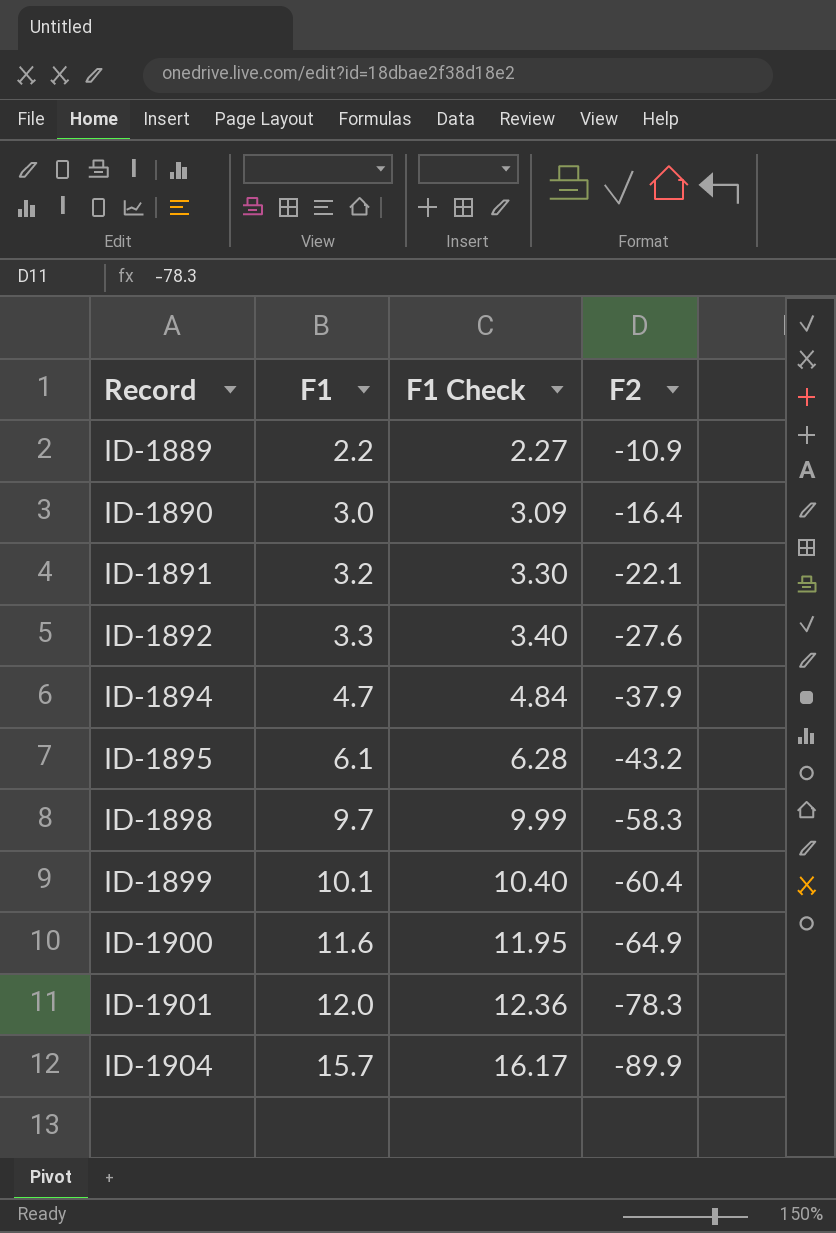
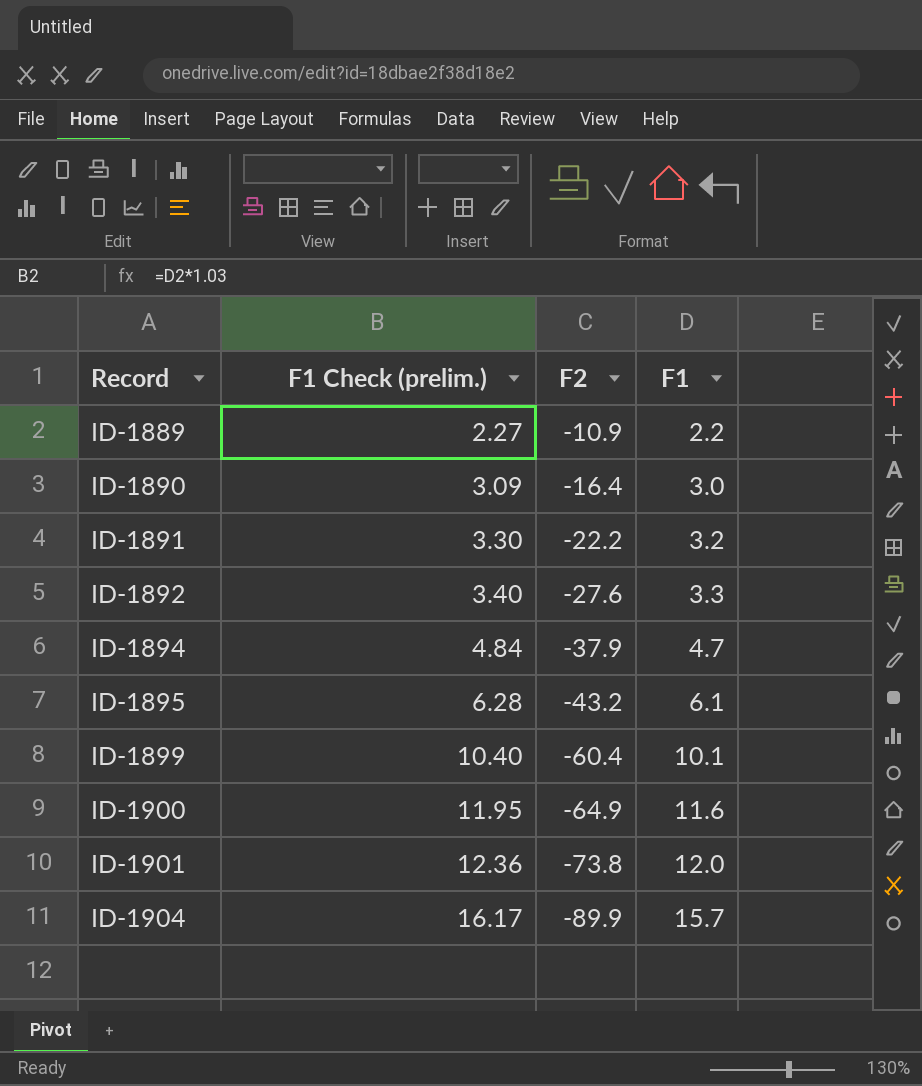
column name: F1 Check -> F1 Check (prelim.)
column F1 | position: 2 -> 4
row ID-1898: 9.7 | 9.99 | -58.3 -> none
ID-1891 | F2: -22.1 -> -22.2
ID-1901 | F2: -78.3 -> -73.8

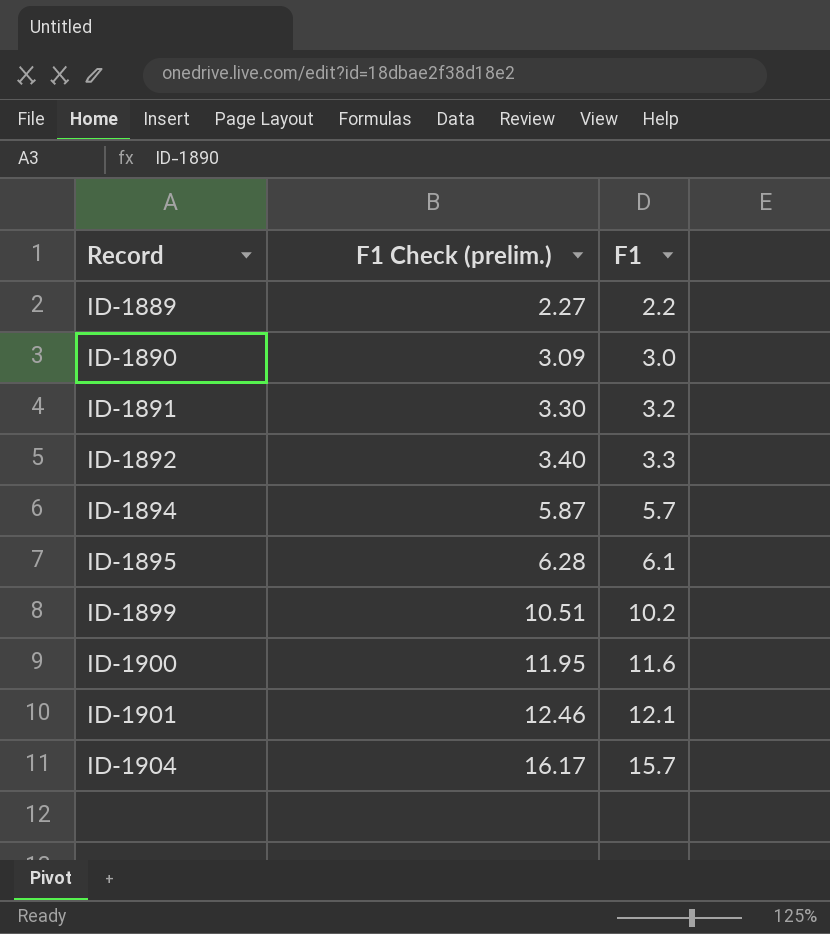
column F2 | position: 3 -> none
ID-1894 | F1 Check (prelim.): 4.84 -> 5.87
ID-1894 | F1: 4.7 -> 5.7
ID-1899 | F1 Check (prelim.): 10.40 -> 10.51
ID-1899 | F1: 10.1 -> 10.2
ID-1901 | F1 Check (prelim.): 12.36 -> 12.46
ID-1901 | F1: 12.0 -> 12.1

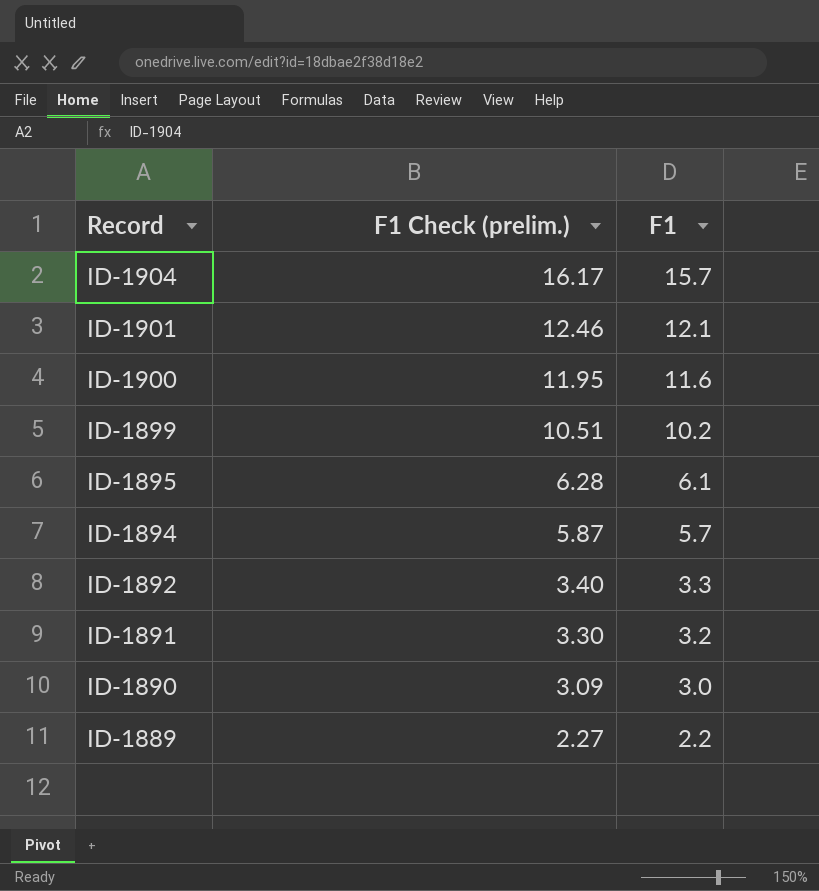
row order: Record ascending -> Record descending

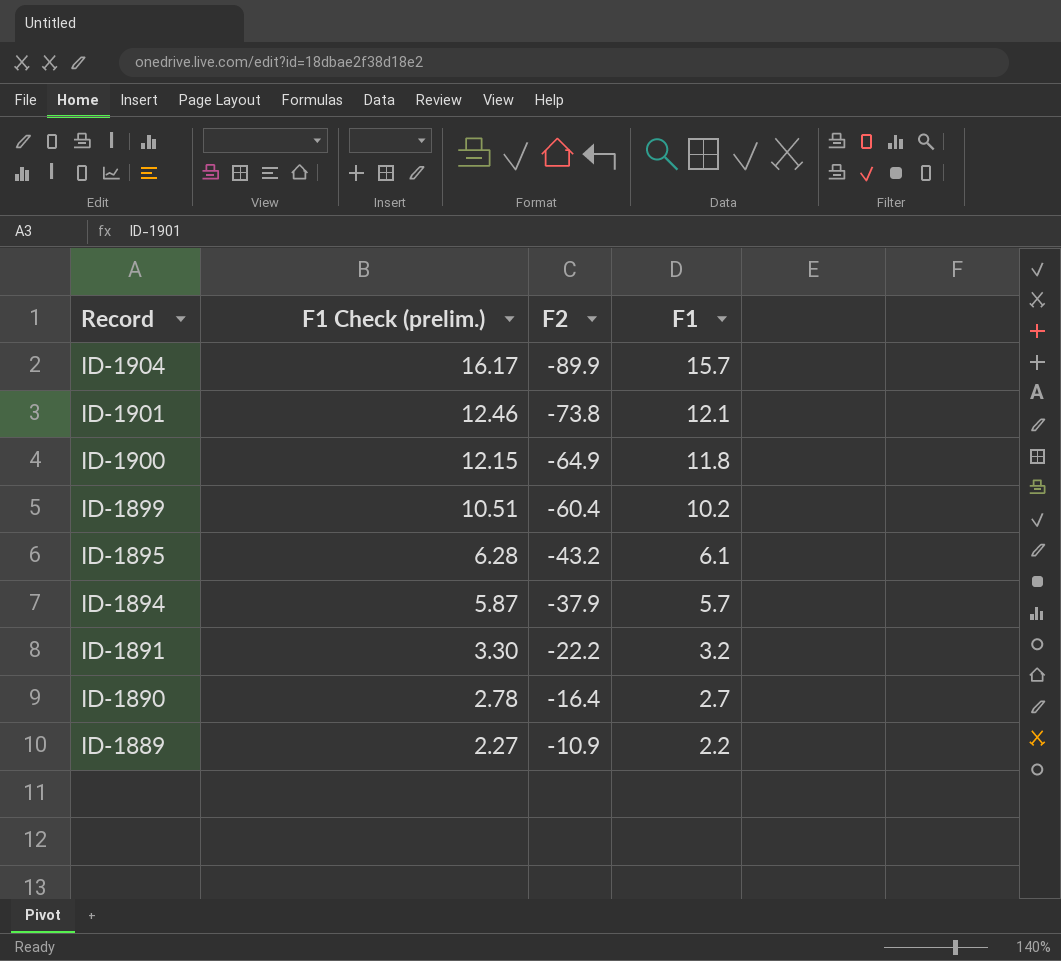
column F2 | position: none -> 3
row ID-1892: 3.40 | 3.3 -> none
ID-1900 | F1 Check (prelim.): 11.95 -> 12.15
ID-1900 | F1: 11.6 -> 11.8
ID-1890 | F1 Check (prelim.): 3.09 -> 2.78
ID-1890 | F1: 3.0 -> 2.7

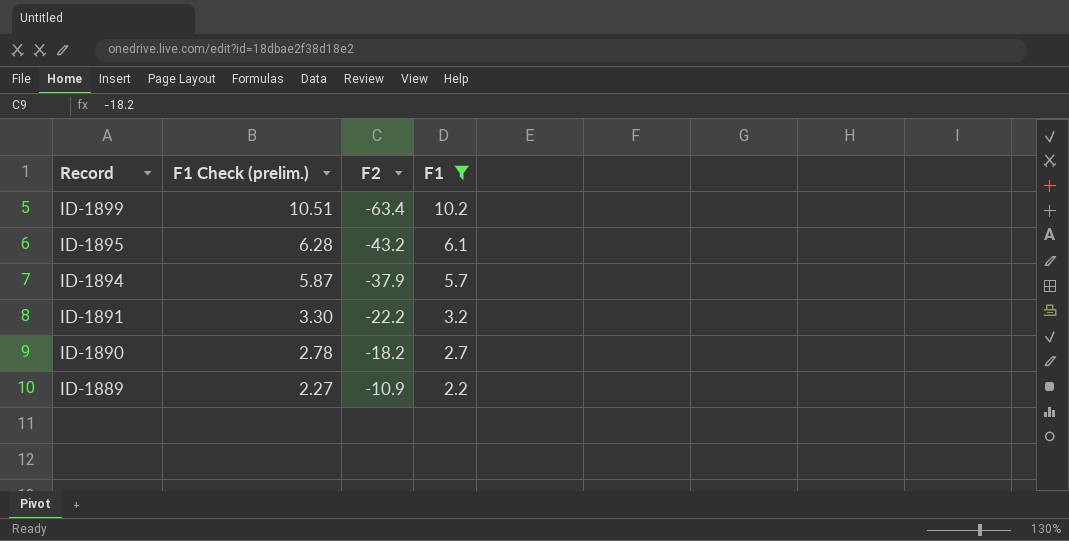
filter: none -> F1 <= 10.2
ID-1899 | F2: -60.4 -> -63.4
ID-1890 | F2: -16.4 -> -18.2

